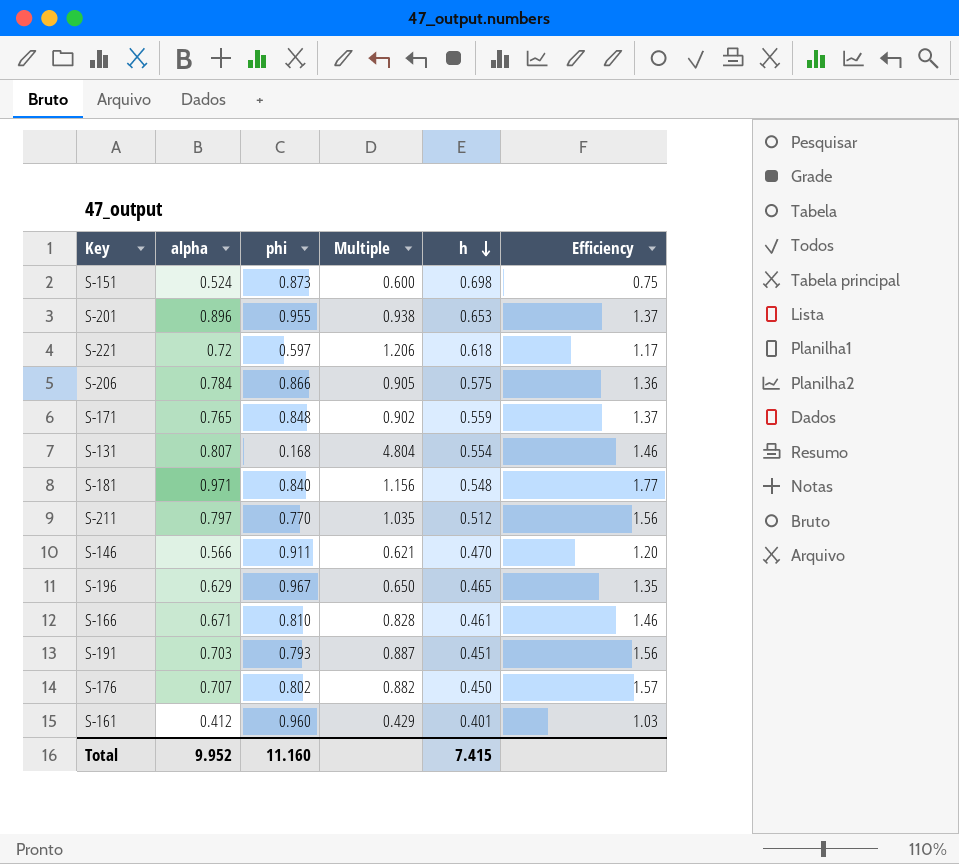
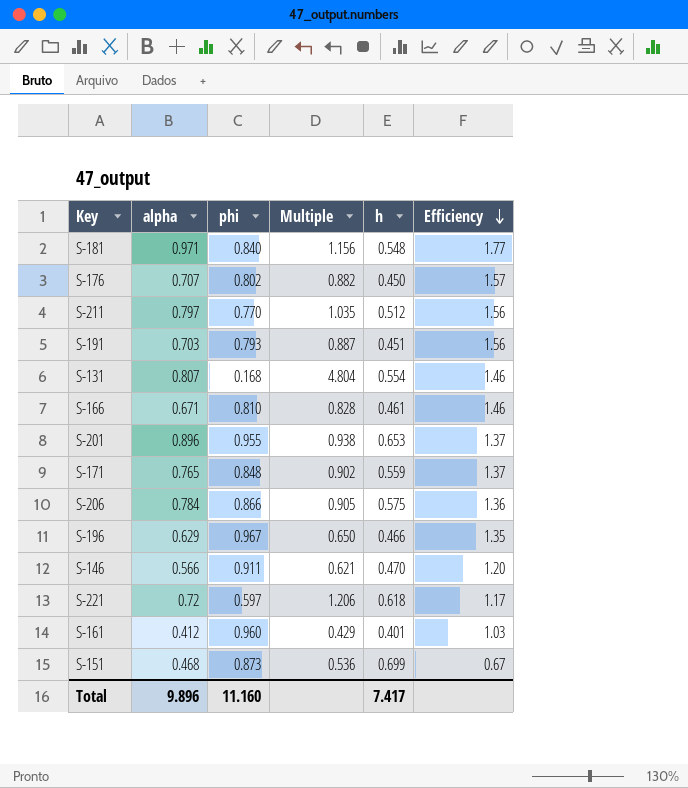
row order: h descending -> Efficiency descending
S-196 | h: 0.465 -> 0.466
S-151 | alpha: 0.524 -> 0.468
S-151 | Multiple: 0.600 -> 0.536
S-151 | h: 0.698 -> 0.699
S-151 | Efficiency: 0.75 -> 0.67
Total | alpha: 9.952 -> 9.896
Total | h: 7.415 -> 7.417

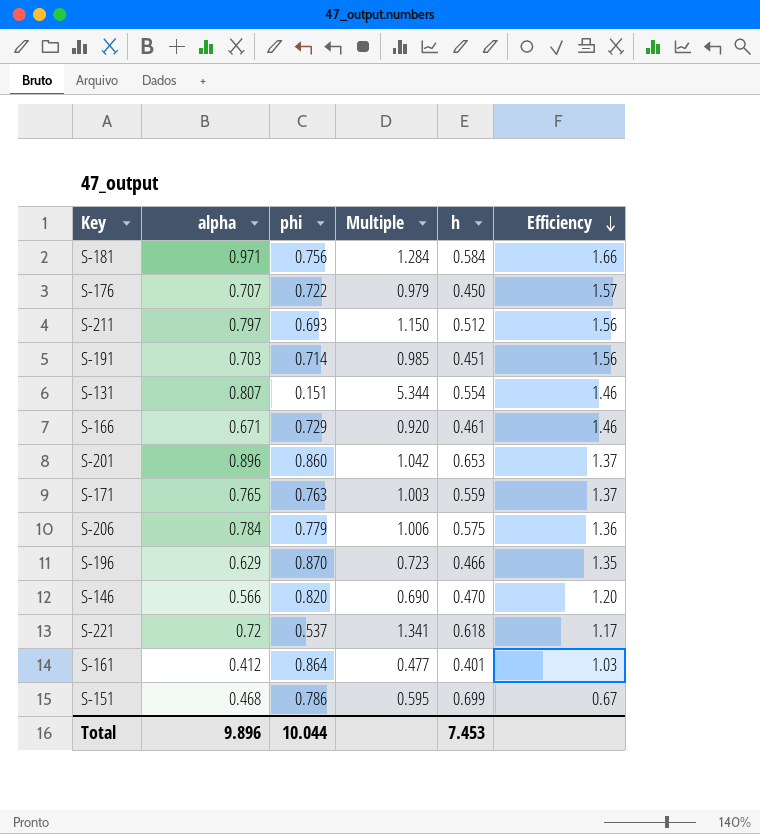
S-181 | phi: 0.840 -> 0.756
S-181 | Multiple: 1.156 -> 1.284
S-181 | h: 0.548 -> 0.584
S-181 | Efficiency: 1.77 -> 1.66
S-176 | phi: 0.802 -> 0.722
S-176 | Multiple: 0.882 -> 0.979
S-211 | phi: 0.770 -> 0.693
S-211 | Multiple: 1.035 -> 1.150
S-191 | phi: 0.793 -> 0.714
S-191 | Multiple: 0.887 -> 0.985
S-131 | phi: 0.168 -> 0.151
S-131 | Multiple: 4.804 -> 5.344
S-166 | phi: 0.810 -> 0.729
S-166 | Multiple: 0.828 -> 0.920
S-201 | phi: 0.955 -> 0.860
S-201 | Multiple: 0.938 -> 1.042
S-171 | phi: 0.848 -> 0.763
S-171 | Multiple: 0.902 -> 1.003
S-206 | phi: 0.866 -> 0.779
S-206 | Multiple: 0.905 -> 1.006
S-196 | phi: 0.967 -> 0.870
S-196 | Multiple: 0.650 -> 0.723
S-146 | phi: 0.911 -> 0.820
S-146 | Multiple: 0.621 -> 0.690
S-221 | phi: 0.597 -> 0.537
S-221 | Multiple: 1.206 -> 1.341
S-161 | phi: 0.960 -> 0.864
S-161 | Multiple: 0.429 -> 0.477
S-151 | phi: 0.873 -> 0.786
S-151 | Multiple: 0.536 -> 0.595
Total | phi: 11.160 -> 10.044
Total | h: 7.417 -> 7.453

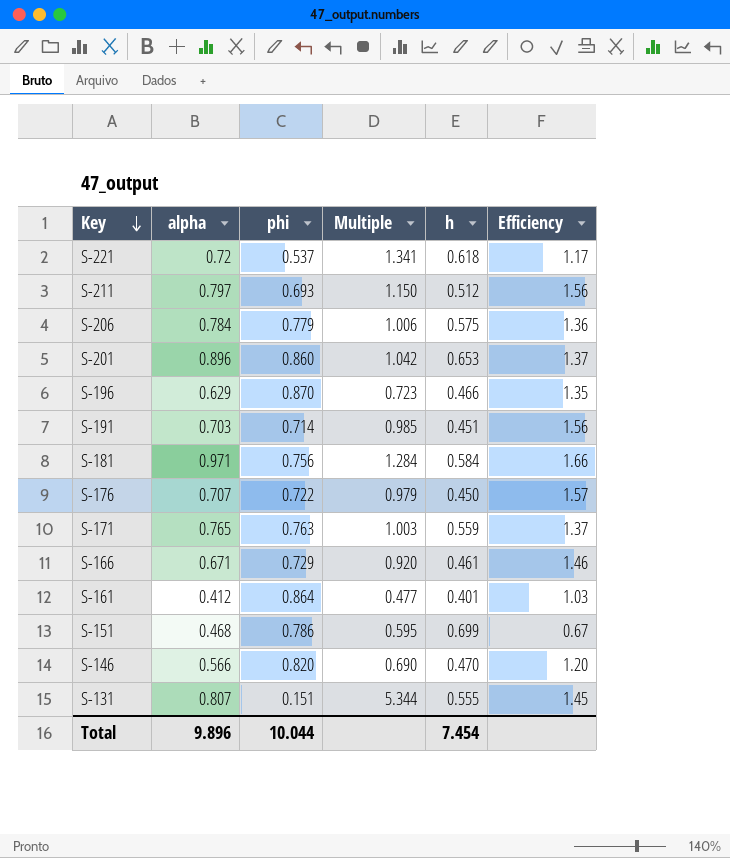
row order: Efficiency descending -> Key descending
S-131 | h: 0.554 -> 0.555
S-131 | Efficiency: 1.46 -> 1.45
Total | h: 7.453 -> 7.454

